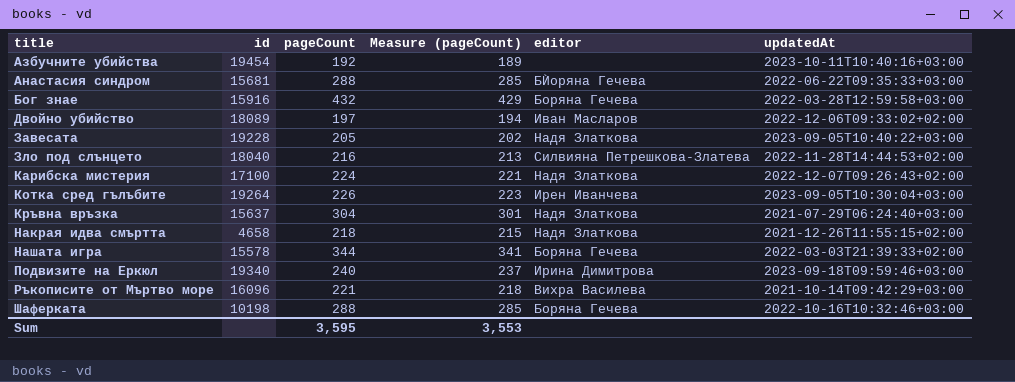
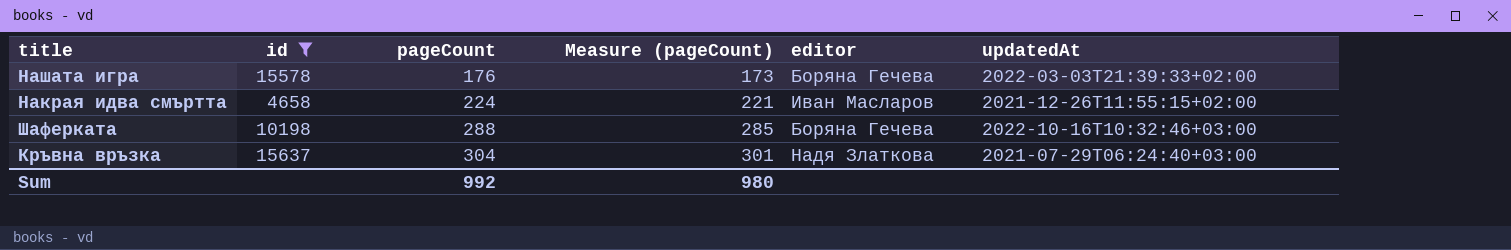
filter: none -> id <= 15637
row order: title ascending -> pageCount ascending
Нашата игра | pageCount: 344 -> 176
Нашата игра | Measure (pageCount): 341 -> 173
Накрая идва смъртта | pageCount: 218 -> 224
Накрая идва смъртта | Measure (pageCount): 215 -> 221
Накрая идва смъртта | editor: Надя Златкова -> Иван Масларов
Sum | pageCount: 3,595 -> 992
Sum | Measure (pageCount): 3,553 -> 980

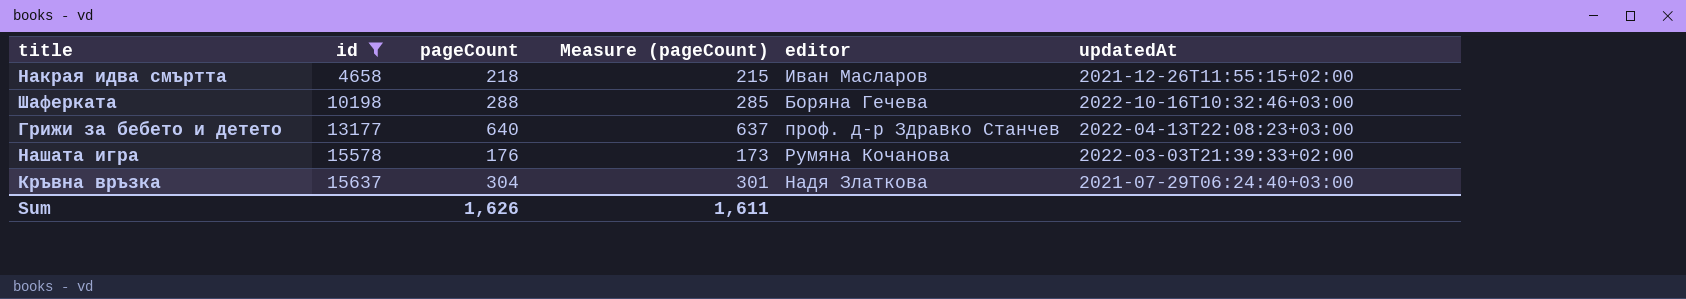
row order: pageCount ascending -> id ascending
Накрая идва смъртта | pageCount: 224 -> 218
Накрая идва смъртта | Measure (pageCount): 221 -> 215
row Грижи за бебето и детето: none -> 13177 | 640 | 637 | проф. д-р Здравко Станчев | 2022-04-13T22:08:23+03:00
Нашата игра | editor: Боряна Гечева -> Румяна Кочанова
Sum | pageCount: 992 -> 1,626
Sum | Measure (pageCount): 980 -> 1,611

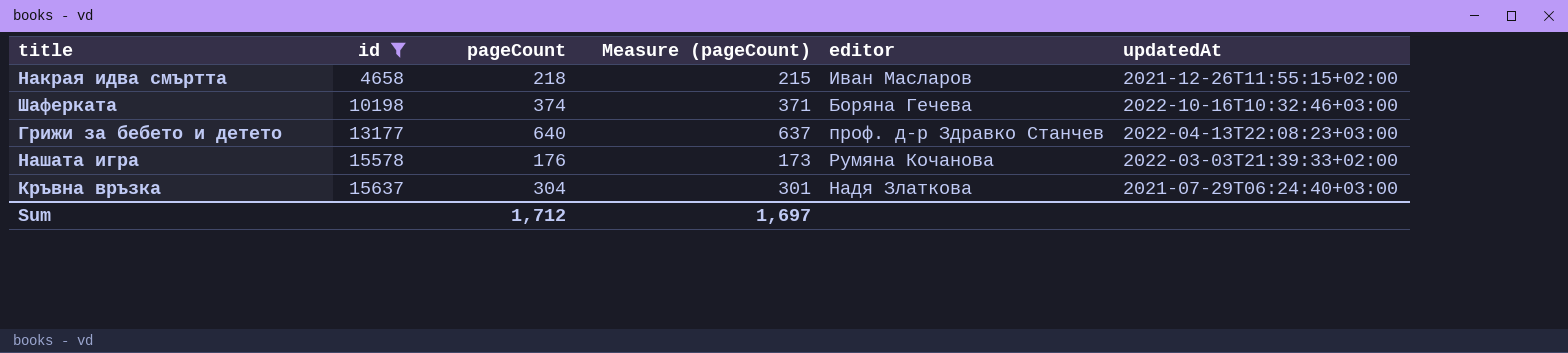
Шаферката | pageCount: 288 -> 374
Шаферката | Measure (pageCount): 285 -> 371
Sum | pageCount: 1,626 -> 1,712
Sum | Measure (pageCount): 1,611 -> 1,697

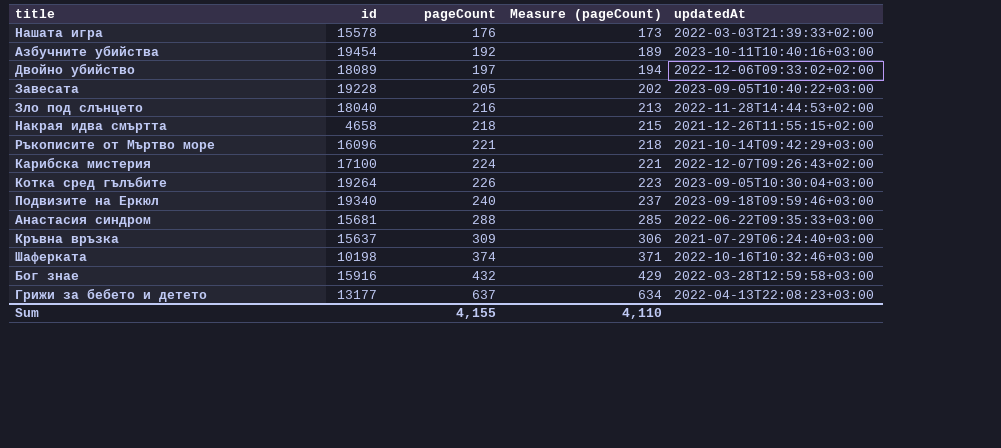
filter: id <= 15637 -> none
row order: id ascending -> pageCount ascending
column editor | position: 5 -> none
Кръвна връзка | pageCount: 304 -> 309
Кръвна връзка | Measure (pageCount): 301 -> 306
Грижи за бебето и детето | pageCount: 640 -> 637
Грижи за бебето и детето | Measure (pageCount): 637 -> 634
Sum | pageCount: 1,712 -> 4,155
Sum | Measure (pageCount): 1,697 -> 4,110

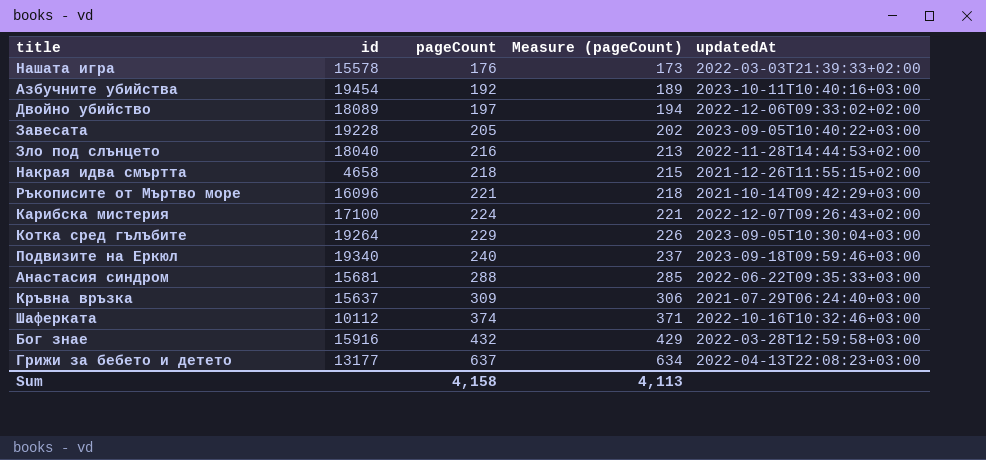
Котка сред гълъбите | pageCount: 226 -> 229
Котка сред гълъбите | Measure (pageCount): 223 -> 226
Шаферката | id: 10198 -> 10112
Sum | pageCount: 4,155 -> 4,158
Sum | Measure (pageCount): 4,110 -> 4,113

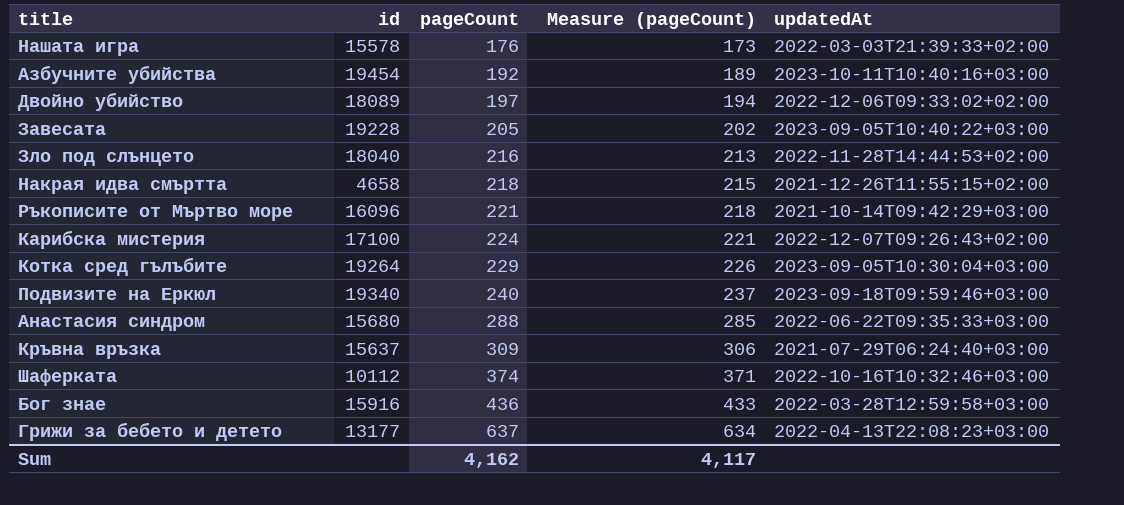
Анастасия синдром | id: 15681 -> 15680
Бог знае | pageCount: 432 -> 436
Бог знае | Measure (pageCount): 429 -> 433
Sum | pageCount: 4,158 -> 4,162
Sum | Measure (pageCount): 4,113 -> 4,117

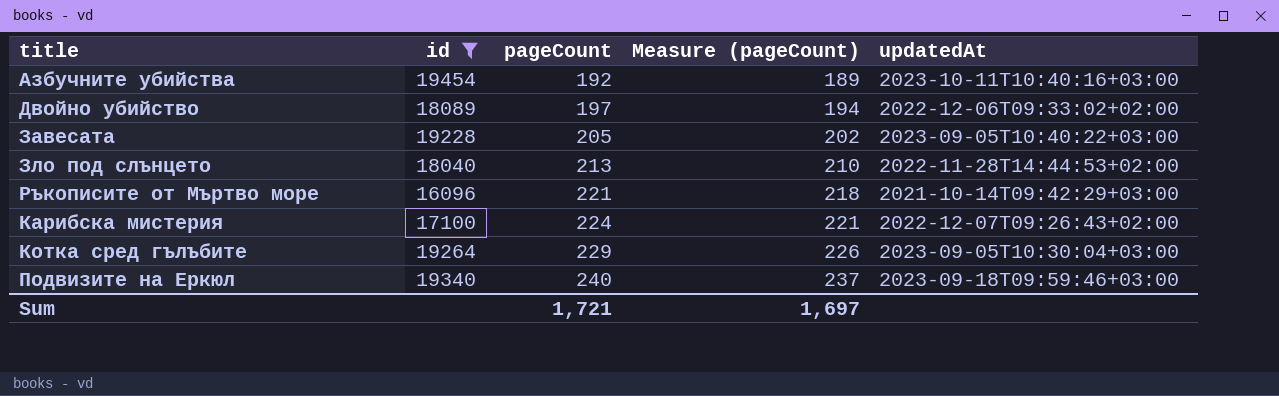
filter: none -> id >= 16096
Зло под слънцето | pageCount: 216 -> 213
Зло под слънцето | Measure (pageCount): 213 -> 210
Sum | pageCount: 4,162 -> 1,721
Sum | Measure (pageCount): 4,117 -> 1,697

